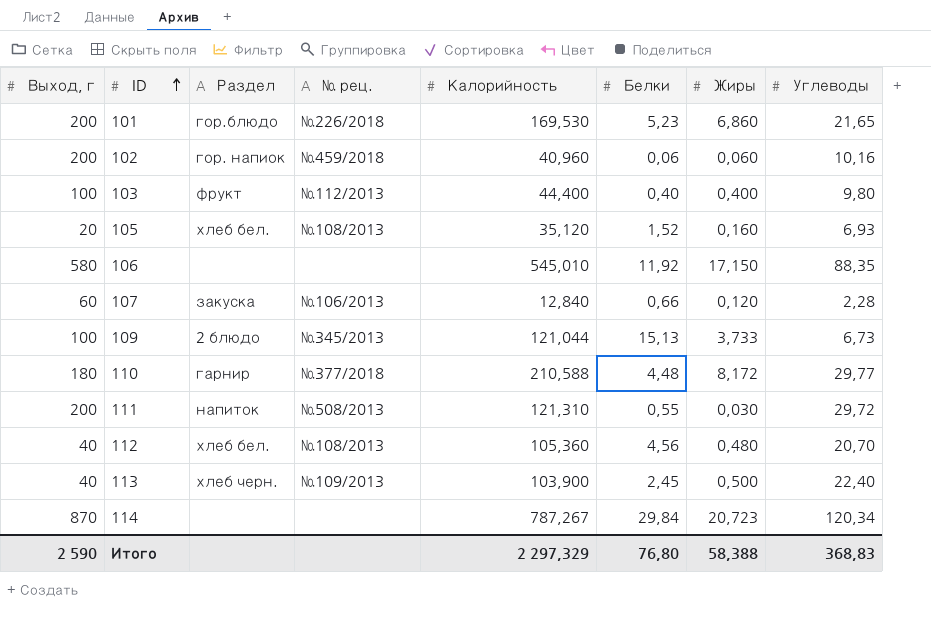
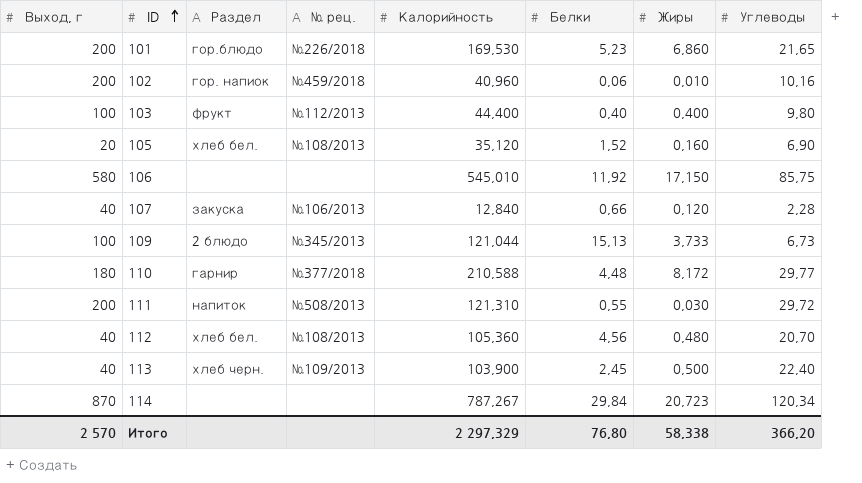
102 | Жиры: 0,060 -> 0,010
105 | Углеводы: 6,93 -> 6,90
106 | Углеводы: 88,35 -> 85,75
107 | Выход, г: 60 -> 40
Итого | Выход, г: 2 590 -> 2 570
Итого | Жиры: 58,388 -> 58,338
Итого | Углеводы: 368,83 -> 366,20

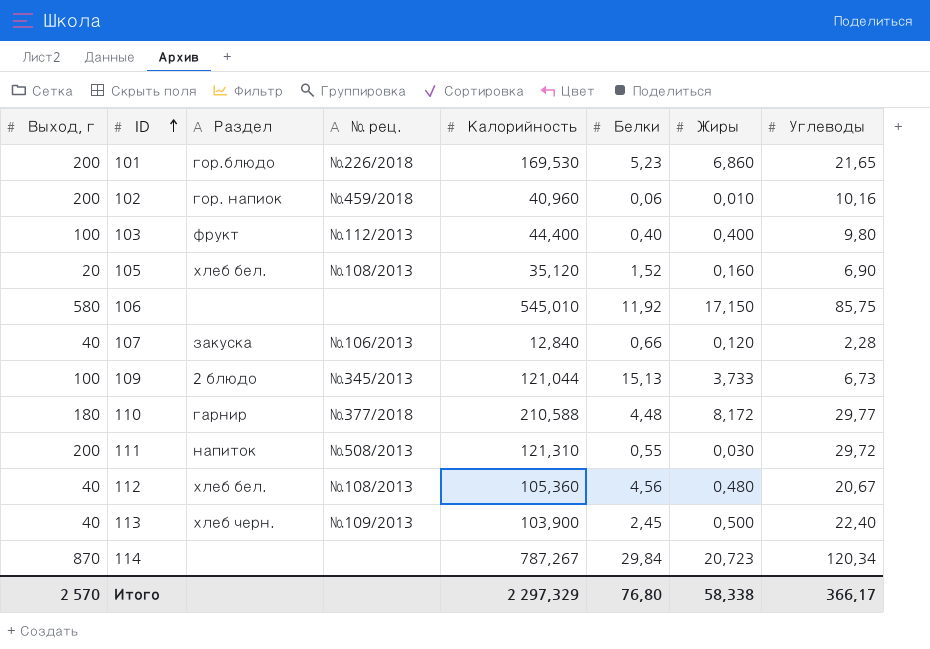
112 | Углеводы: 20,70 -> 20,67
Итого | Углеводы: 366,20 -> 366,17

